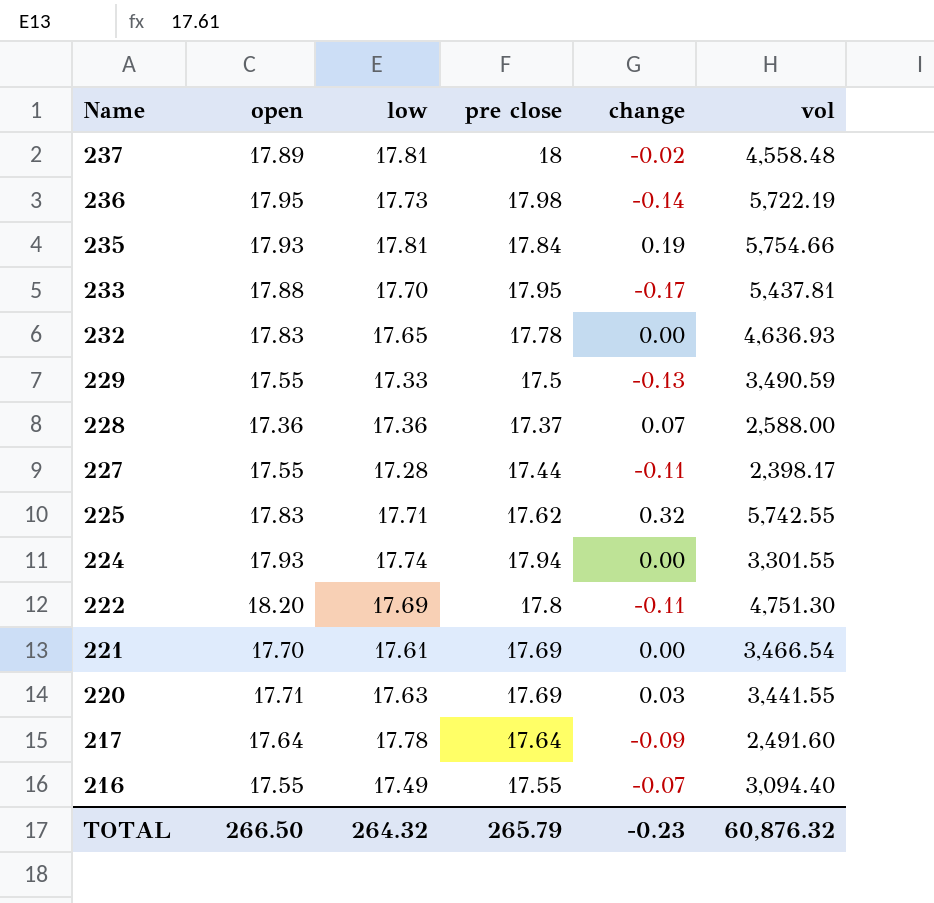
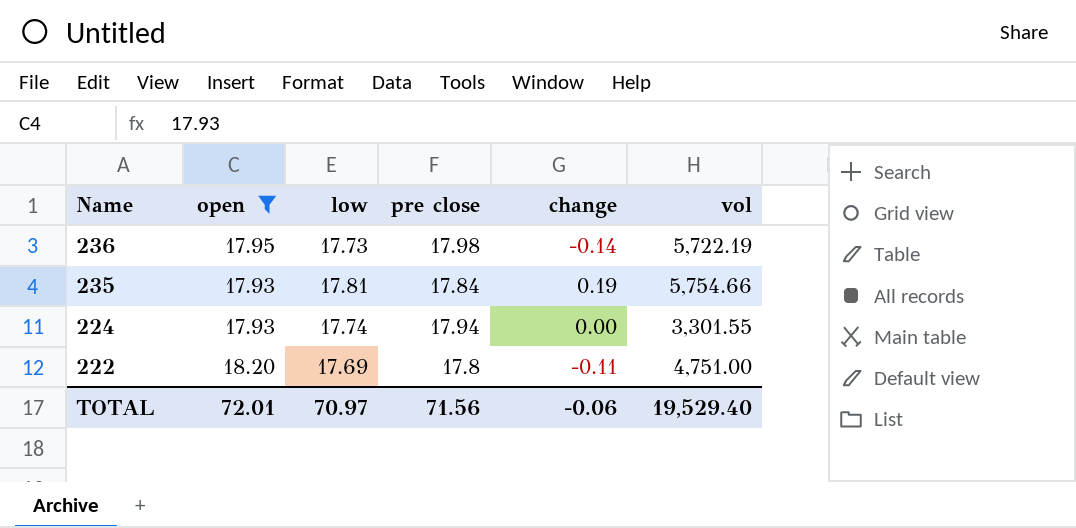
filter: none -> open >= 17.93
222 | vol: 4,751.30 -> 4,751.00
TOTAL | open: 266.50 -> 72.01
TOTAL | low: 264.32 -> 70.97
TOTAL | pre close: 265.79 -> 71.56
TOTAL | change: -0.23 -> -0.06
TOTAL | vol: 60,876.32 -> 19,529.40

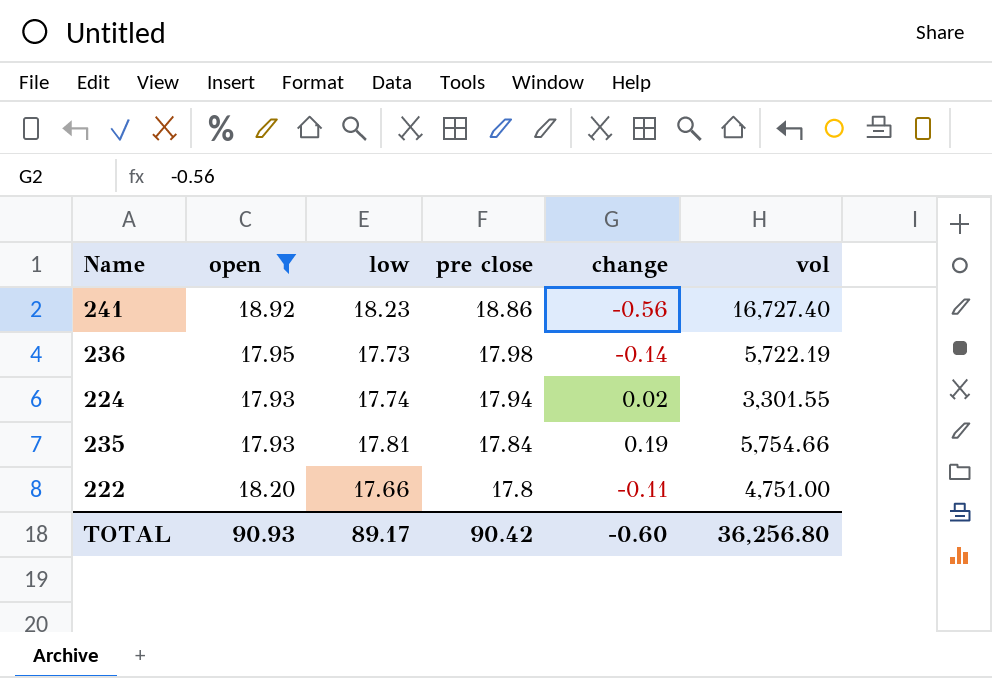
row order: Name descending -> pre close descending
row 241: none -> 18.92 | 18.23 | 18.86 | -0.56 | 16,727.40
224 | change: 0.00 -> 0.02
222 | low: 17.69 -> 17.66
TOTAL | open: 72.01 -> 90.93
TOTAL | low: 70.97 -> 89.17
TOTAL | pre close: 71.56 -> 90.42
TOTAL | change: -0.06 -> -0.60
TOTAL | vol: 19,529.40 -> 36,256.80

